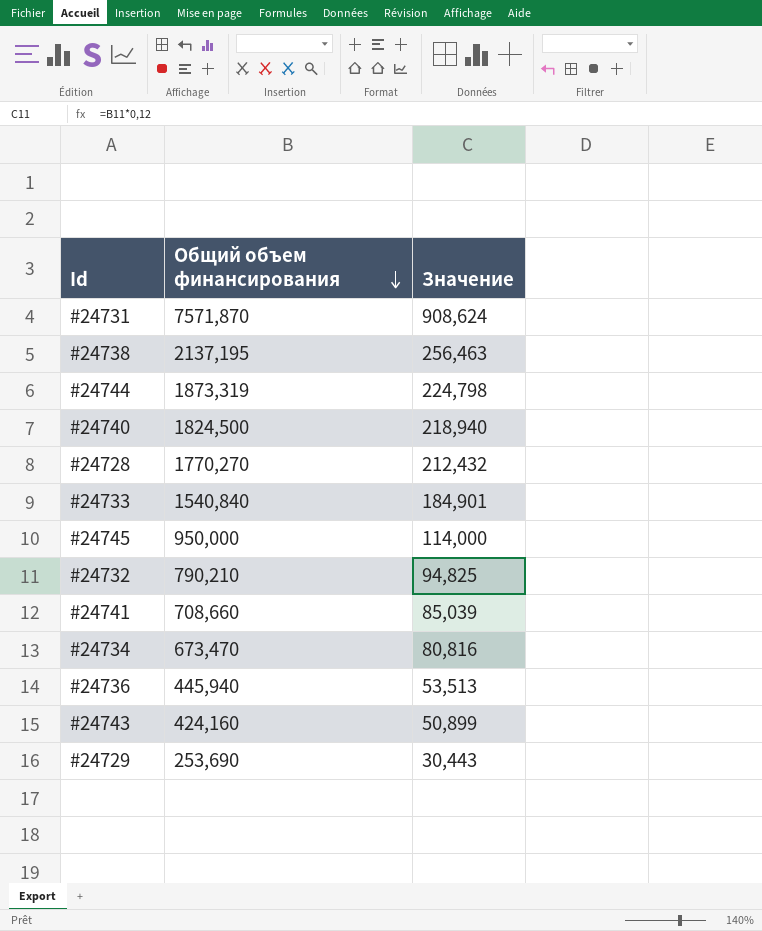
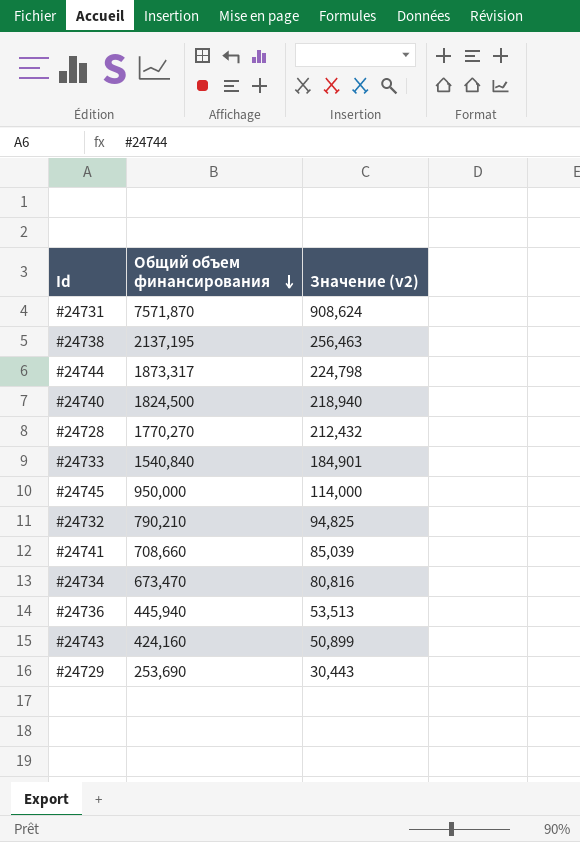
column name: Значение -> Значение (v2)
#24744 | Общий объем финансирования: 1873,319 -> 1873,317

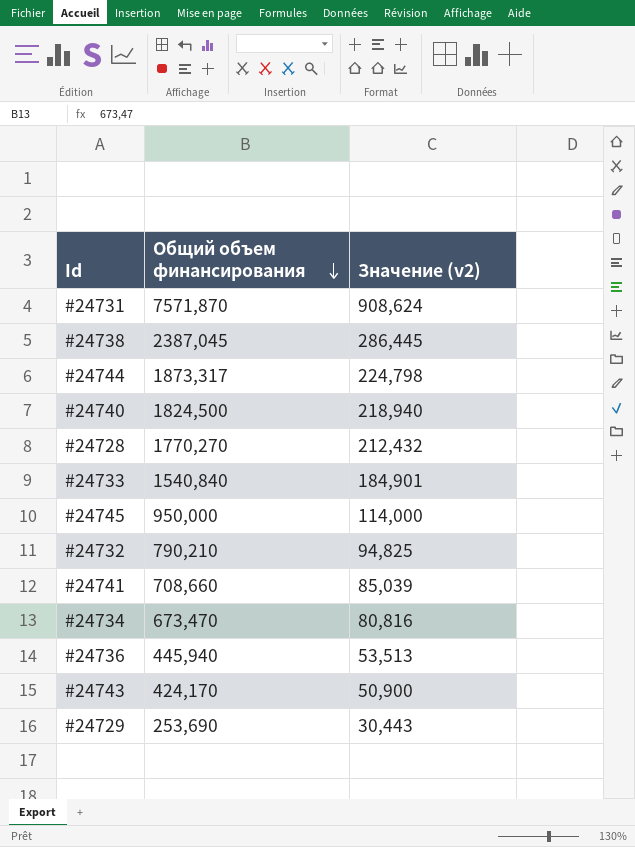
#24738 | Общий объем финансирования: 2137,195 -> 2387,045
#24738 | Значение (v2): 256,463 -> 286,445
#24743 | Общий объем финансирования: 424,160 -> 424,170
#24743 | Значение (v2): 50,899 -> 50,900

